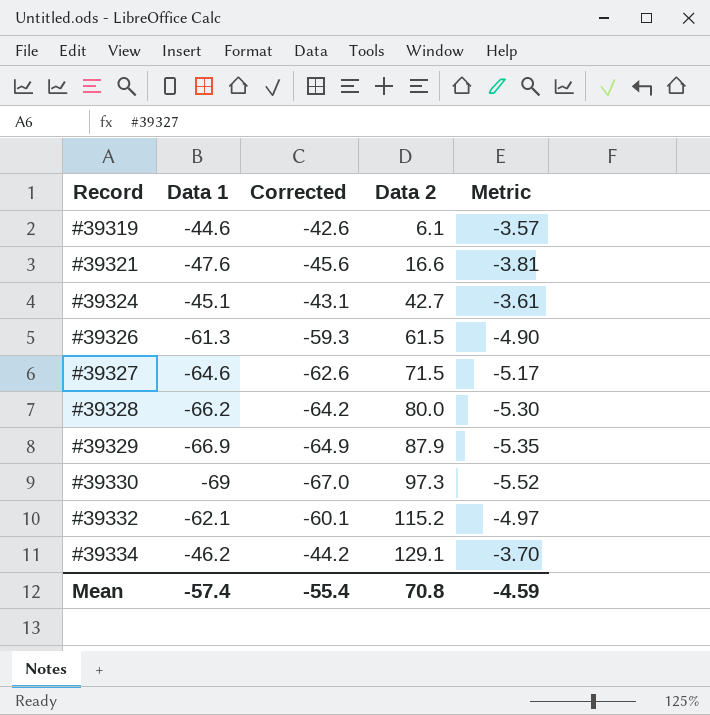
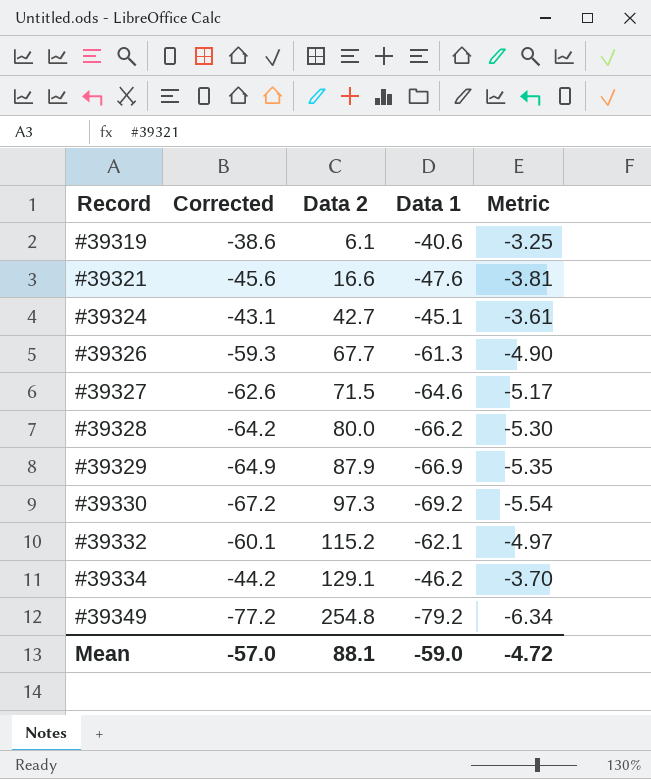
column Data 1 | position: 2 -> 4
#39319 | Corrected: -42.6 -> -38.6
#39319 | Data 1: -44.6 -> -40.6
#39319 | Metric: -3.57 -> -3.25
#39326 | Data 2: 61.5 -> 67.7
#39330 | Corrected: -67.0 -> -67.2
#39330 | Data 1: -69 -> -69.2
#39330 | Metric: -5.52 -> -5.54
row #39349: none -> -77.2 | 254.8 | -79.2 | -6.34
Mean | Corrected: -55.4 -> -57.0
Mean | Data 2: 70.8 -> 88.1
Mean | Data 1: -57.4 -> -59.0
Mean | Metric: -4.59 -> -4.72

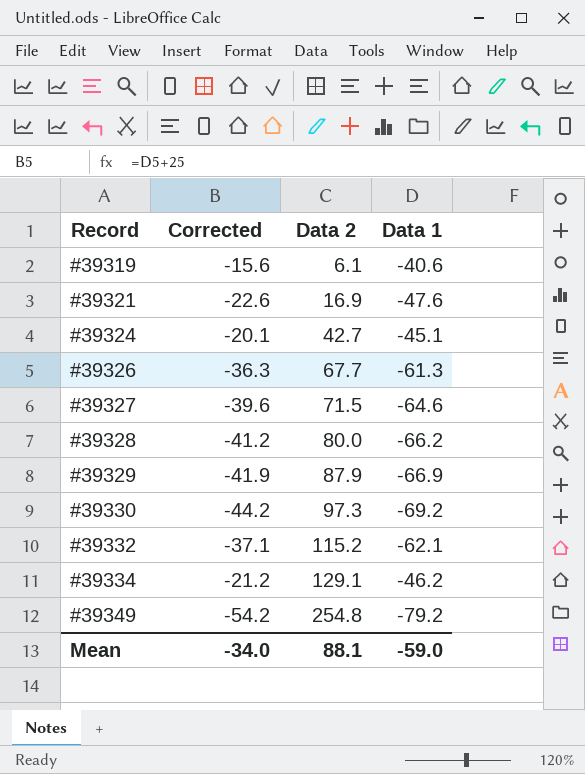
column Metric | formula: [Data 1] * 0.08 -> none
column Corrected | formula: [Data 1] + 2 -> [Data 1] + 25
#39321 | Data 2: 16.6 -> 16.9
Mean | Corrected: -57.0 -> -34.0

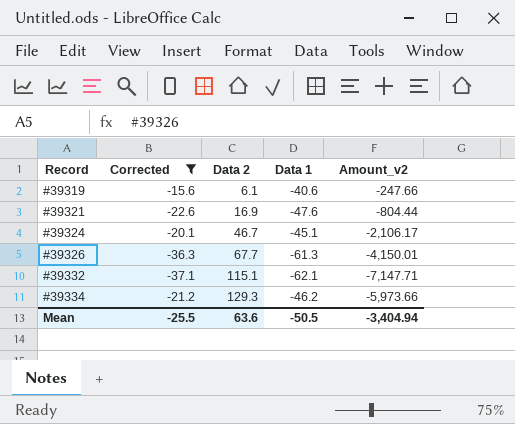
filter: none -> Corrected >= -37.1
column Amount_v2 | formula: none -> [Data 2] * [Data 1]
#39324 | Data 2: 42.7 -> 46.7
#39332 | Data 2: 115.2 -> 115.1
#39334 | Data 2: 129.1 -> 129.3
Mean | Corrected: -34.0 -> -25.5
Mean | Data 2: 88.1 -> 63.6
Mean | Data 1: -59.0 -> -50.5

